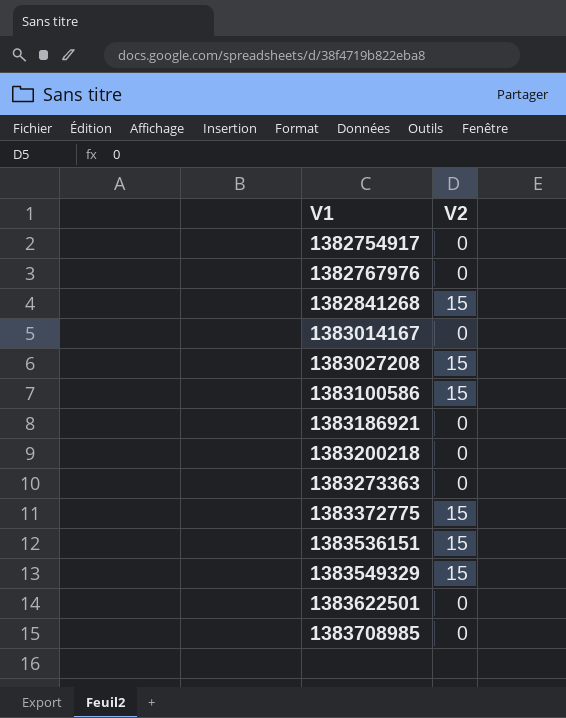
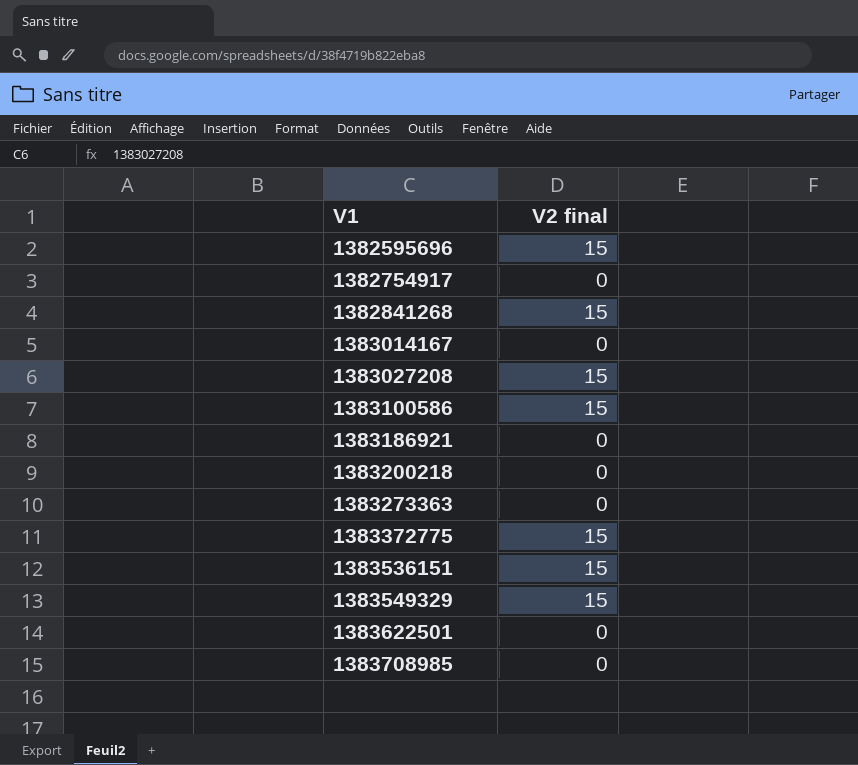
column name: V2 -> V2 final
row 1382767976: 0 -> none
row 1382595696: none -> 15

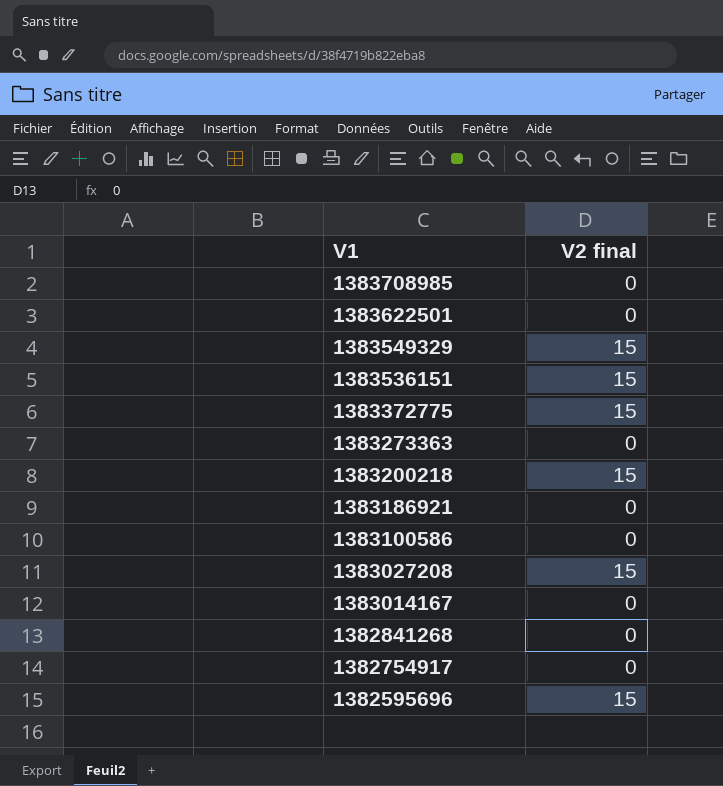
row order: V1 ascending -> V1 descending
1383200218 | V2 final: 0 -> 15
1383100586 | V2 final: 15 -> 0
1382841268 | V2 final: 15 -> 0

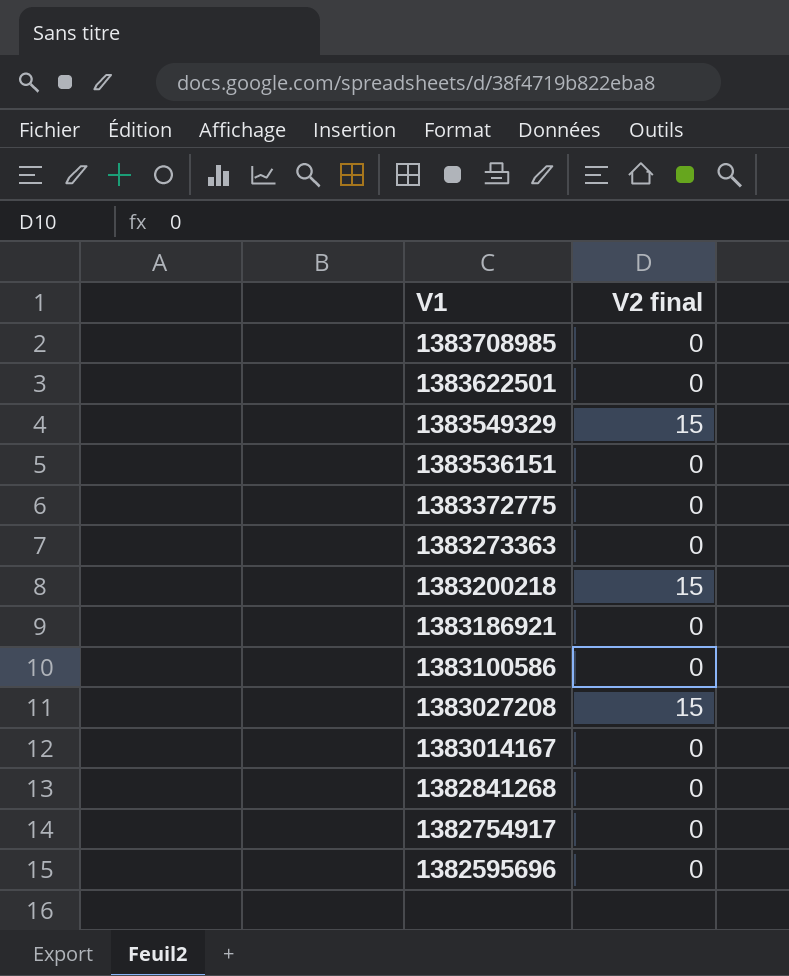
1383536151 | V2 final: 15 -> 0
1383372775 | V2 final: 15 -> 0
1382595696 | V2 final: 15 -> 0

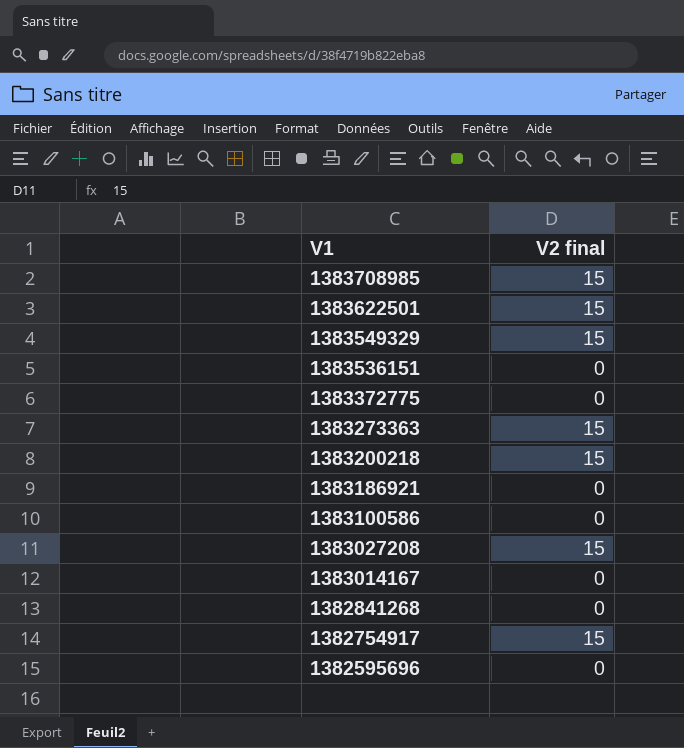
1383708985 | V2 final: 0 -> 15
1383622501 | V2 final: 0 -> 15
1383273363 | V2 final: 0 -> 15
1382754917 | V2 final: 0 -> 15

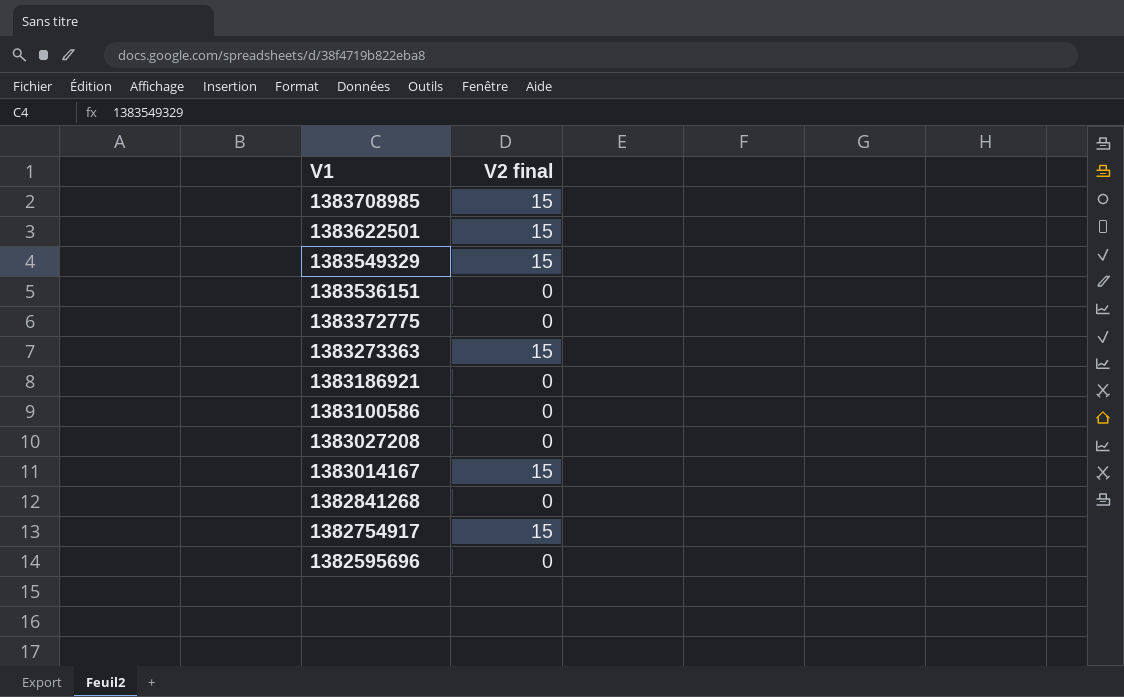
row 1383200218: 15 -> none
1383027208 | V2 final: 15 -> 0
1383014167 | V2 final: 0 -> 15

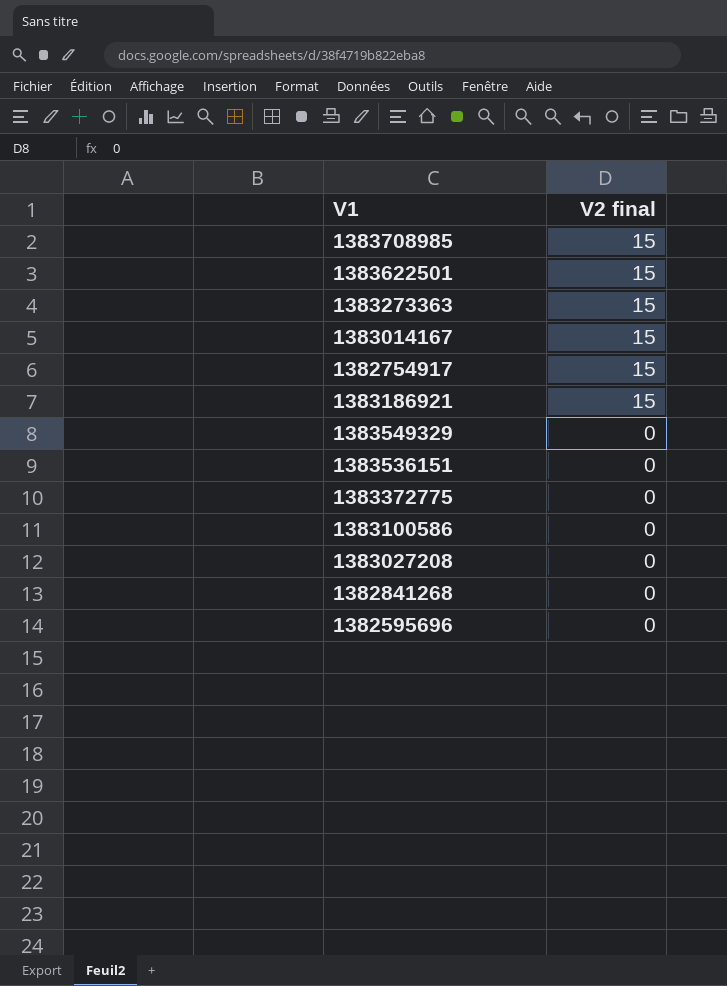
row order: V1 descending -> V2 final descending
1383186921 | V2 final: 0 -> 15
1383549329 | V2 final: 15 -> 0

